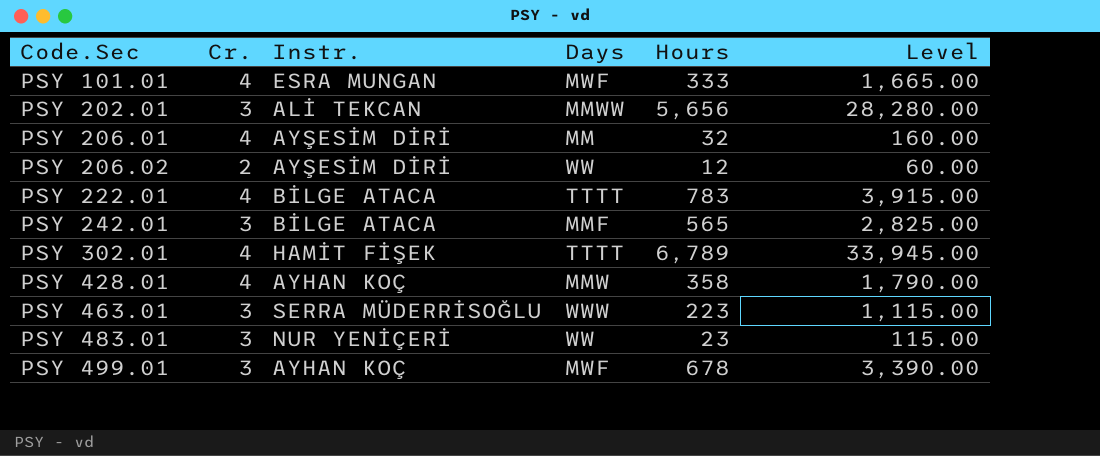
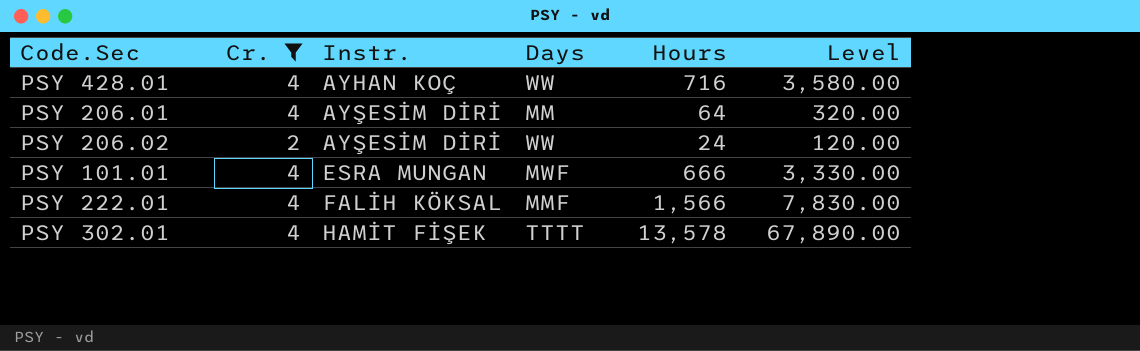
filter: none -> Cr. != 3
row order: Code.Sec ascending -> Instr. ascending
PSY 428.01 | Days: MMW -> WW
PSY 428.01 | Hours: 358 -> 716
PSY 428.01 | Level: 1,790.00 -> 3,580.00
PSY 206.01 | Hours: 32 -> 64
PSY 206.01 | Level: 160.00 -> 320.00
PSY 206.02 | Hours: 12 -> 24
PSY 206.02 | Level: 60.00 -> 120.00
PSY 101.01 | Hours: 333 -> 666
PSY 101.01 | Level: 1,665.00 -> 3,330.00
PSY 222.01 | Instr.: BİLGE ATACA -> FALİH KÖKSAL
PSY 222.01 | Days: TTTT -> MMF
PSY 222.01 | Hours: 783 -> 1,566
PSY 222.01 | Level: 3,915.00 -> 7,830.00
PSY 302.01 | Hours: 6,789 -> 13,578
PSY 302.01 | Level: 33,945.00 -> 67,890.00

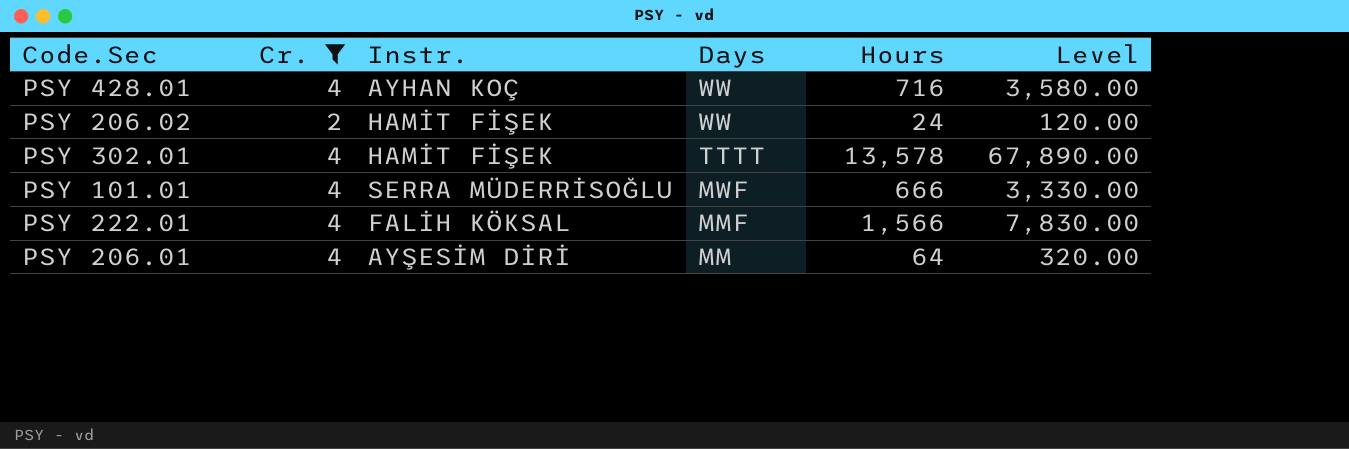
row order: Instr. ascending -> Days descending
PSY 206.02 | Instr.: AYŞESİM DİRİ -> HAMİT FİŞEK
PSY 101.01 | Instr.: ESRA MUNGAN -> SERRA MÜDERRİSOĞLU

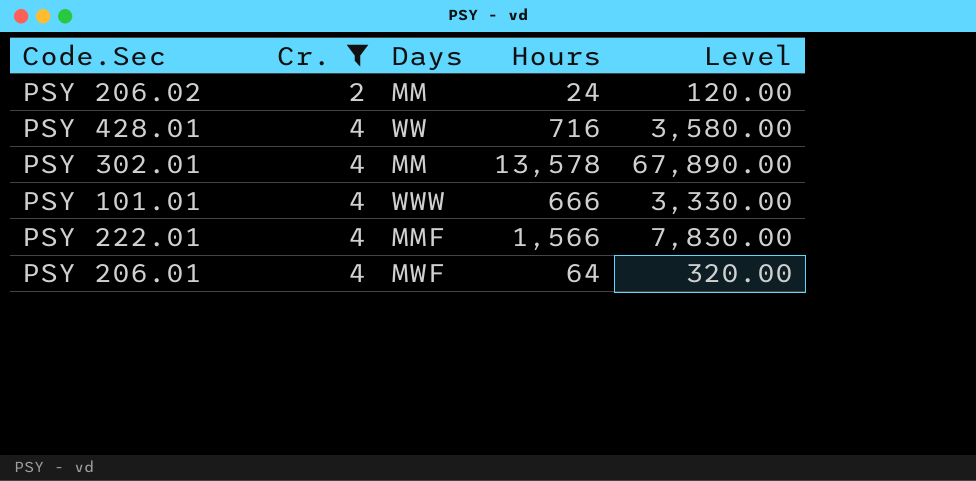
row order: Days descending -> Cr. ascending
column Instr. | position: 3 -> none
PSY 206.02 | Days: WW -> MM
PSY 302.01 | Days: TTTT -> MM
PSY 101.01 | Days: MWF -> WWW
PSY 206.01 | Days: MM -> MWF

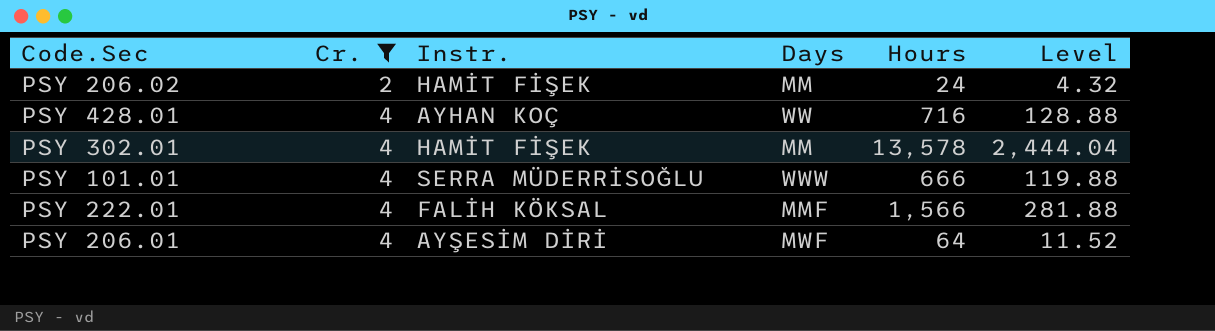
column Instr. | position: none -> 3
column Level | formula: [Hours] * 5 -> [Hours] * 0.18

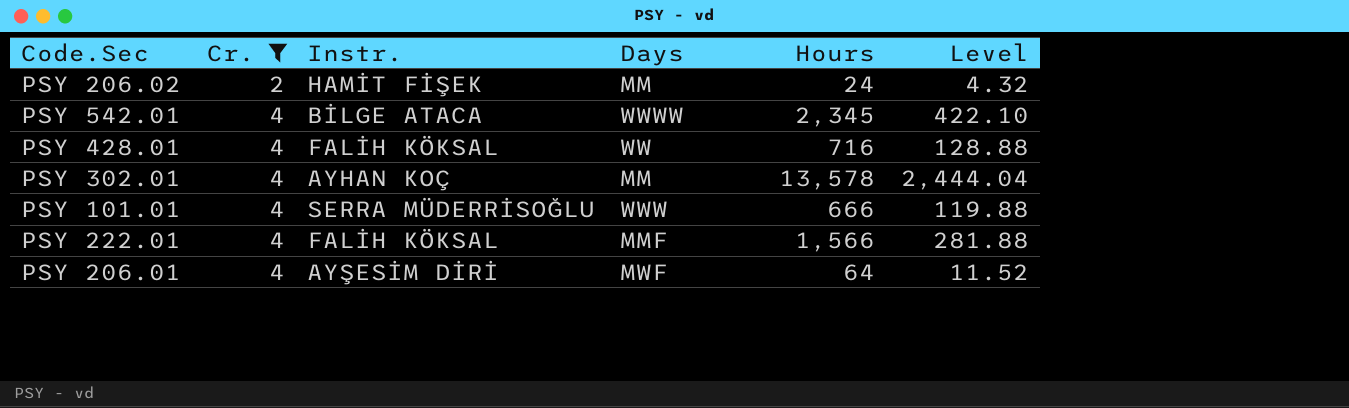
row PSY 542.01: none -> 4 | BİLGE ATACA | WWWW | 2,345 | 422.10
PSY 428.01 | Instr.: AYHAN KOÇ -> FALİH KÖKSAL
PSY 302.01 | Instr.: HAMİT FİŞEK -> AYHAN KOÇ

